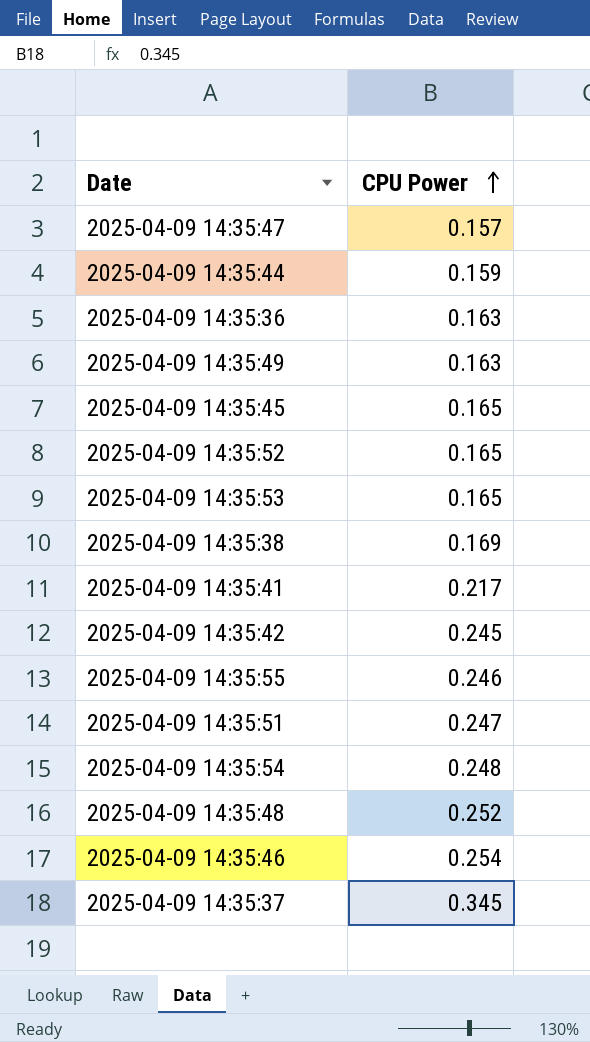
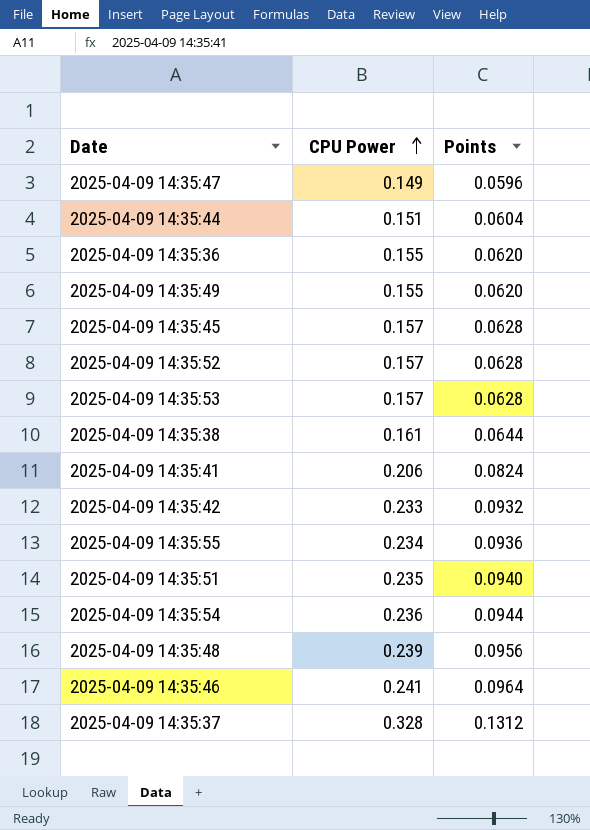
column Points | formula: none -> [CPU Power] * 0.4
2025-04-09 14:35:47 | CPU Power: 0.157 -> 0.149
2025-04-09 14:35:44 | CPU Power: 0.159 -> 0.151
2025-04-09 14:35:36 | CPU Power: 0.163 -> 0.155
2025-04-09 14:35:49 | CPU Power: 0.163 -> 0.155
2025-04-09 14:35:45 | CPU Power: 0.165 -> 0.157
2025-04-09 14:35:52 | CPU Power: 0.165 -> 0.157
2025-04-09 14:35:53 | CPU Power: 0.165 -> 0.157
2025-04-09 14:35:38 | CPU Power: 0.169 -> 0.161
2025-04-09 14:35:41 | CPU Power: 0.217 -> 0.206
2025-04-09 14:35:42 | CPU Power: 0.245 -> 0.233
2025-04-09 14:35:55 | CPU Power: 0.246 -> 0.234
2025-04-09 14:35:51 | CPU Power: 0.247 -> 0.235
2025-04-09 14:35:54 | CPU Power: 0.248 -> 0.236
2025-04-09 14:35:48 | CPU Power: 0.252 -> 0.239
2025-04-09 14:35:46 | CPU Power: 0.254 -> 0.241
2025-04-09 14:35:37 | CPU Power: 0.345 -> 0.328

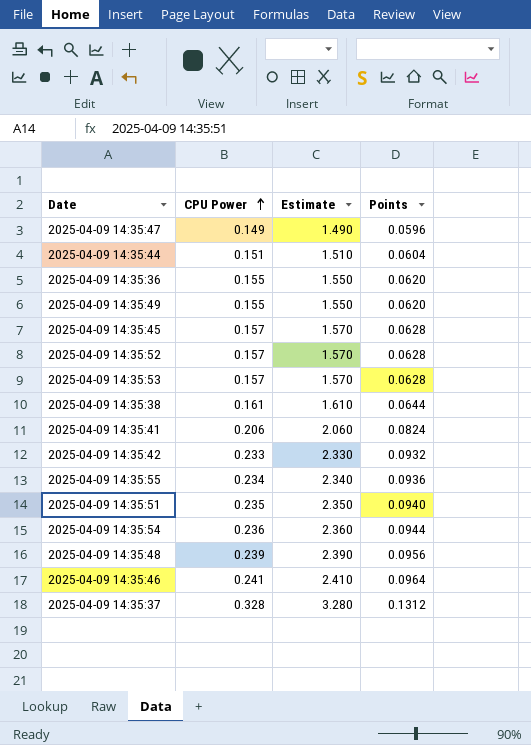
column Estimate | formula: none -> [CPU Power] * 10

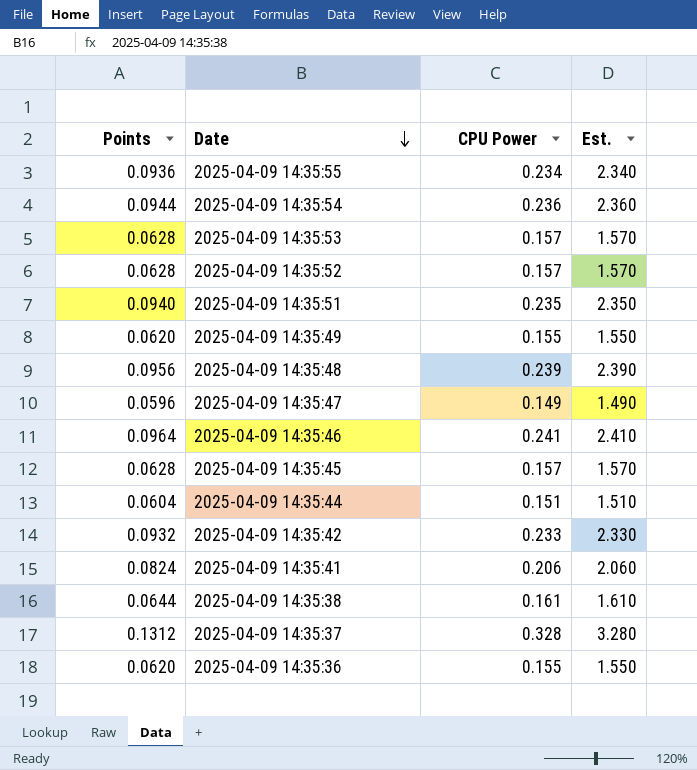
row order: CPU Power ascending -> Date descending
column Points | position: 4 -> 1
column name: Estimate -> Est.

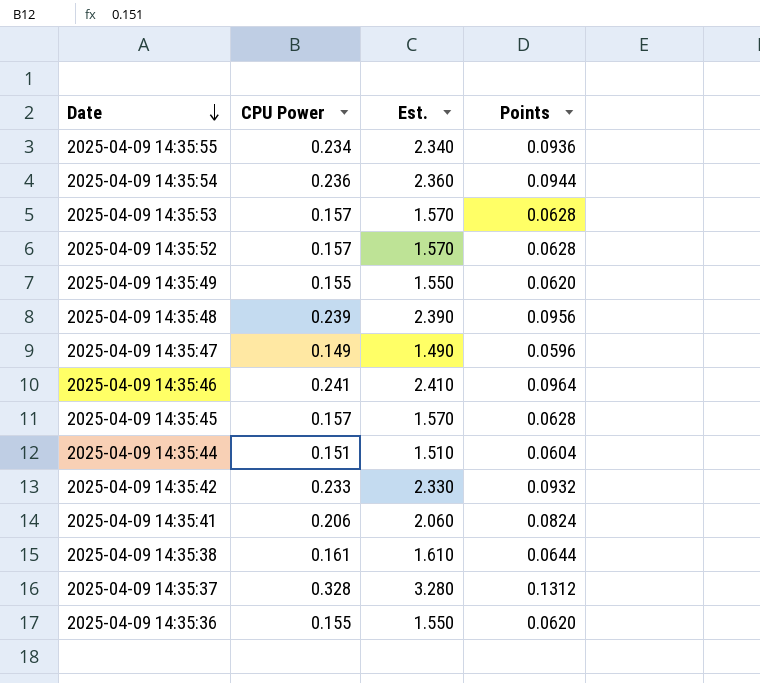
column Points | position: 1 -> 4
row 2025-04-09 14:35:51: 0.0940 | 0.235 | 2.350 -> none

